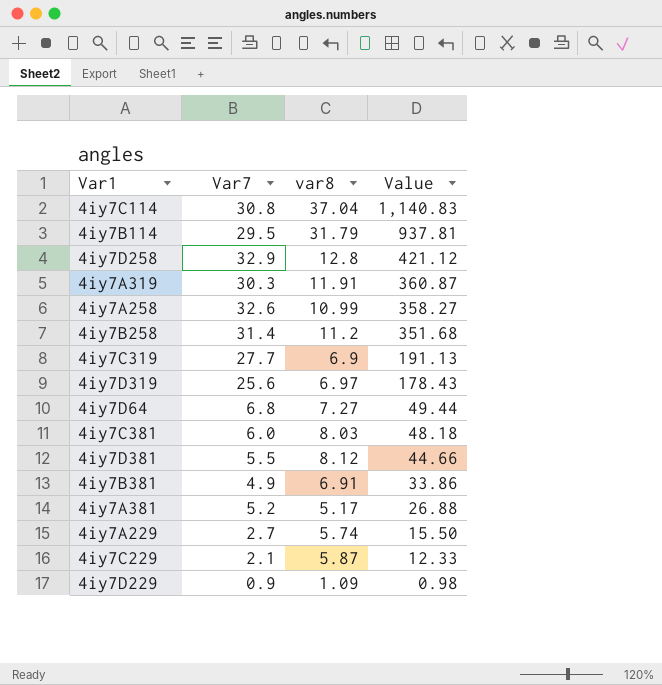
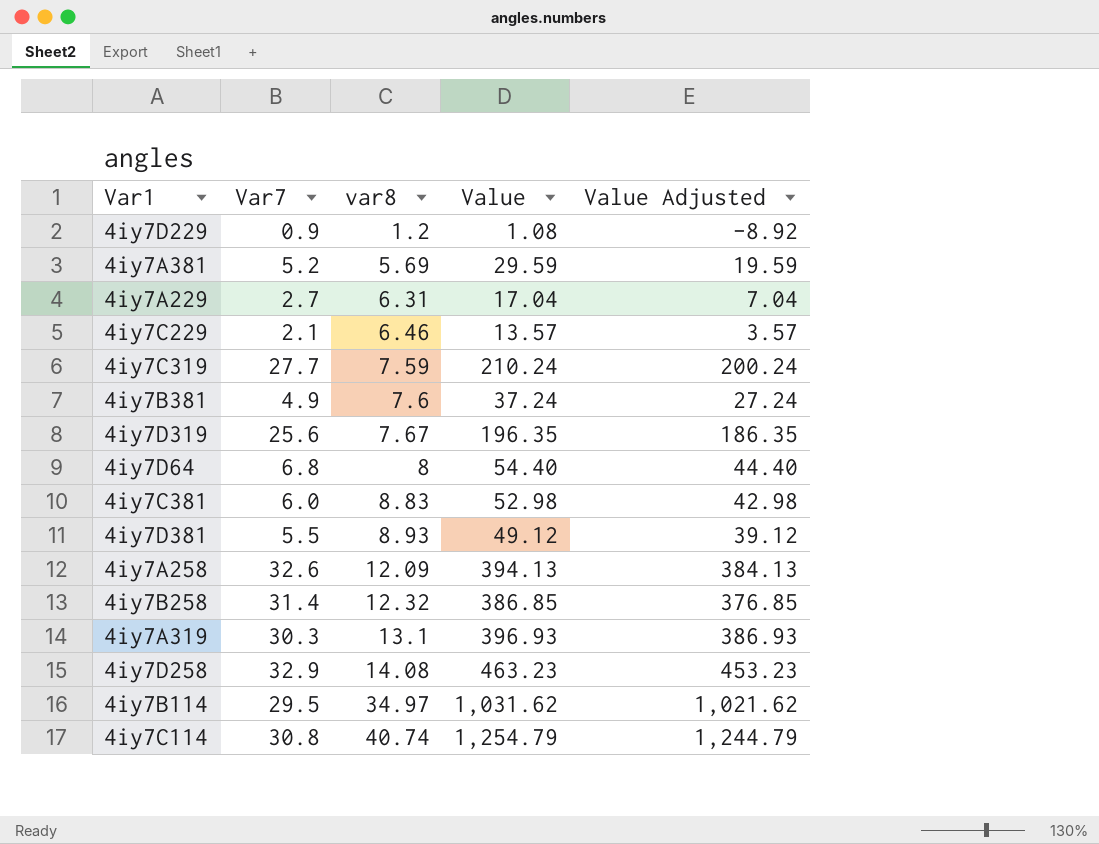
row order: Value descending -> var8 ascending
column Value Adjusted | formula: none -> [Value] - 10
4iy7D229 | var8: 1.09 -> 1.2
4iy7D229 | Value: 0.98 -> 1.08
4iy7A381 | var8: 5.17 -> 5.69
4iy7A381 | Value: 26.88 -> 29.59
4iy7A229 | var8: 5.74 -> 6.31
4iy7A229 | Value: 15.50 -> 17.04
4iy7C229 | var8: 5.87 -> 6.46
4iy7C229 | Value: 12.33 -> 13.57
4iy7C319 | var8: 6.9 -> 7.59
4iy7C319 | Value: 191.13 -> 210.24
4iy7B381 | var8: 6.91 -> 7.6
4iy7B381 | Value: 33.86 -> 37.24
4iy7D319 | var8: 6.97 -> 7.67
4iy7D319 | Value: 178.43 -> 196.35
4iy7D64 | var8: 7.27 -> 8
4iy7D64 | Value: 49.44 -> 54.40
4iy7C381 | var8: 8.03 -> 8.83
4iy7C381 | Value: 48.18 -> 52.98
4iy7D381 | var8: 8.12 -> 8.93
4iy7D381 | Value: 44.66 -> 49.12
4iy7A258 | var8: 10.99 -> 12.09
4iy7A258 | Value: 358.27 -> 394.13
4iy7B258 | var8: 11.2 -> 12.32
4iy7B258 | Value: 351.68 -> 386.85
4iy7A319 | var8: 11.91 -> 13.1
4iy7A319 | Value: 360.87 -> 396.93
4iy7D258 | var8: 12.8 -> 14.08
4iy7D258 | Value: 421.12 -> 463.23
4iy7B114 | var8: 31.79 -> 34.97
4iy7B114 | Value: 937.81 -> 1,031.62
4iy7C114 | var8: 37.04 -> 40.74
4iy7C114 | Value: 1,140.83 -> 1,254.79

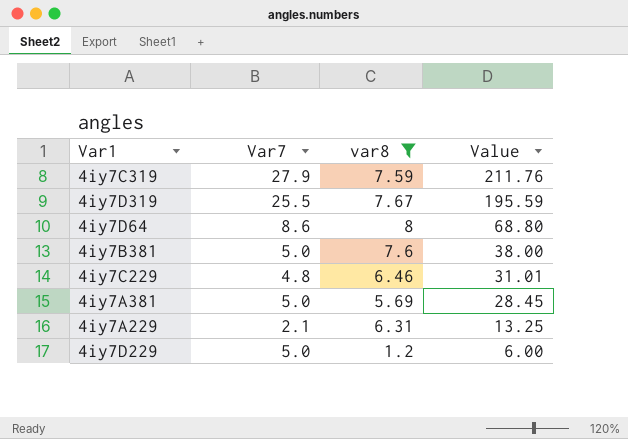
filter: none -> var8 <= 8
row order: var8 ascending -> Value descending
column Value Adjusted | formula: [Value] - 10 -> none
4iy7C319 | Var7: 27.7 -> 27.9
4iy7C319 | Value: 210.24 -> 211.76
4iy7D319 | Var7: 25.6 -> 25.5
4iy7D319 | Value: 196.35 -> 195.59
4iy7D64 | Var7: 6.8 -> 8.6
4iy7D64 | Value: 54.40 -> 68.80
4iy7B381 | Var7: 4.9 -> 5.0
4iy7B381 | Value: 37.24 -> 38.00
4iy7C229 | Var7: 2.1 -> 4.8
4iy7C229 | Value: 13.57 -> 31.01
4iy7A381 | Var7: 5.2 -> 5.0
4iy7A381 | Value: 29.59 -> 28.45
4iy7A229 | Var7: 2.7 -> 2.1
4iy7A229 | Value: 17.04 -> 13.25
4iy7D229 | Var7: 0.9 -> 5.0
4iy7D229 | Value: 1.08 -> 6.00

